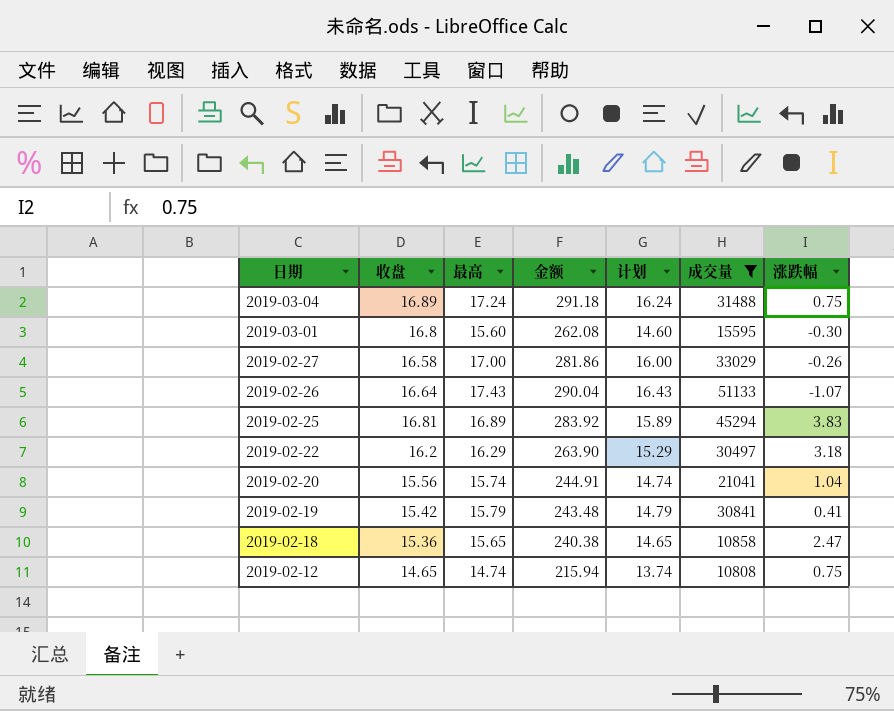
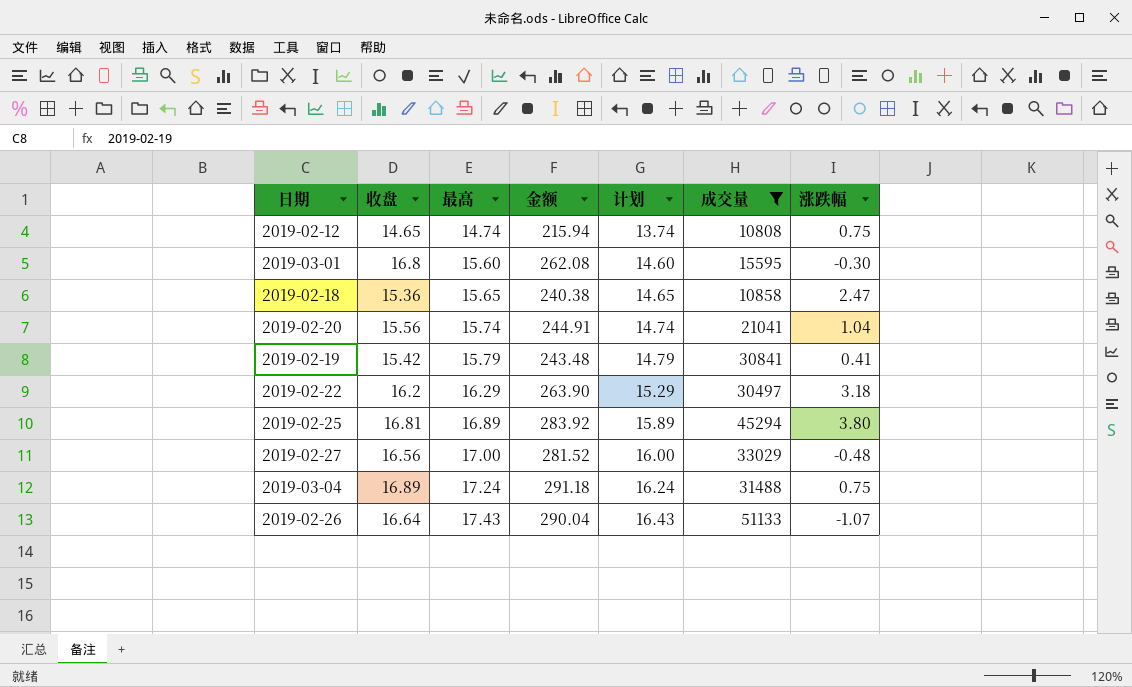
row order: 日期 descending -> 最高 ascending
2019-02-25 | 涨跌幅: 3.83 -> 3.80
2019-02-27 | 收盘: 16.58 -> 16.56
2019-02-27 | 金额: 281.86 -> 281.52
2019-02-27 | 涨跌幅: -0.26 -> -0.48

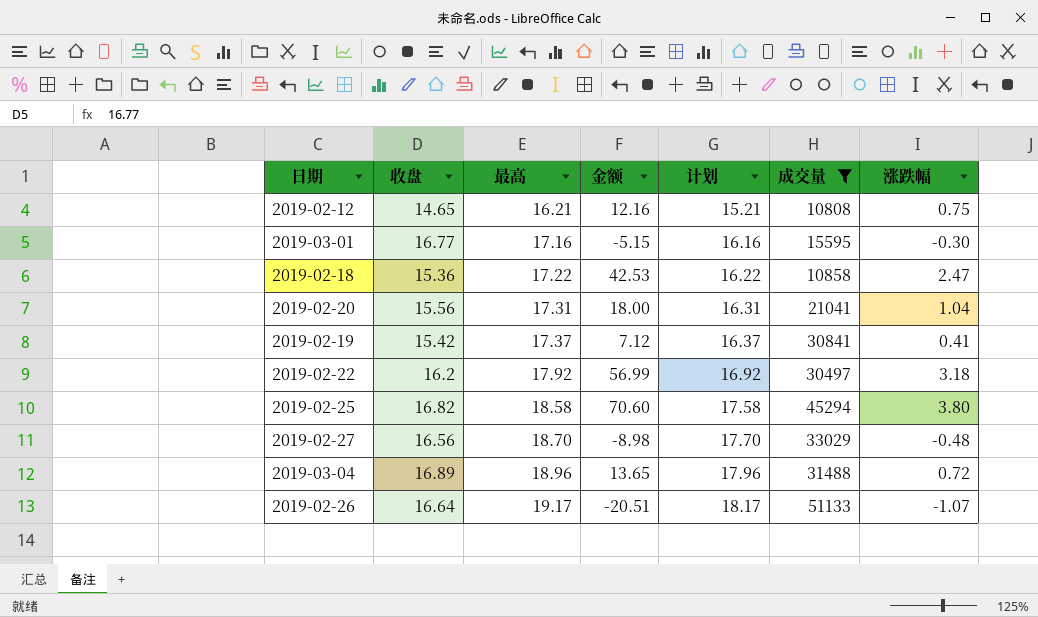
column 金额 | formula: [收盘] * [最高] -> [最高] * [涨跌幅]
2019-02-12 | 最高: 14.74 -> 16.21
2019-02-12 | 计划: 13.74 -> 15.21
2019-03-01 | 收盘: 16.8 -> 16.77
2019-03-01 | 最高: 15.60 -> 17.16
2019-03-01 | 计划: 14.60 -> 16.16
2019-02-18 | 最高: 15.65 -> 17.22
2019-02-18 | 计划: 14.65 -> 16.22
2019-02-20 | 最高: 15.74 -> 17.31
2019-02-20 | 计划: 14.74 -> 16.31
2019-02-19 | 最高: 15.79 -> 17.37
2019-02-19 | 计划: 14.79 -> 16.37
2019-02-22 | 最高: 16.29 -> 17.92
2019-02-22 | 计划: 15.29 -> 16.92
2019-02-25 | 收盘: 16.81 -> 16.82
2019-02-25 | 最高: 16.89 -> 18.58
2019-02-25 | 计划: 15.89 -> 17.58
2019-02-27 | 最高: 17.00 -> 18.70
2019-02-27 | 计划: 16.00 -> 17.70
2019-03-04 | 最高: 17.24 -> 18.96
2019-03-04 | 计划: 16.24 -> 17.96
2019-03-04 | 涨跌幅: 0.75 -> 0.72
2019-02-26 | 最高: 17.43 -> 19.17
2019-02-26 | 计划: 16.43 -> 18.17

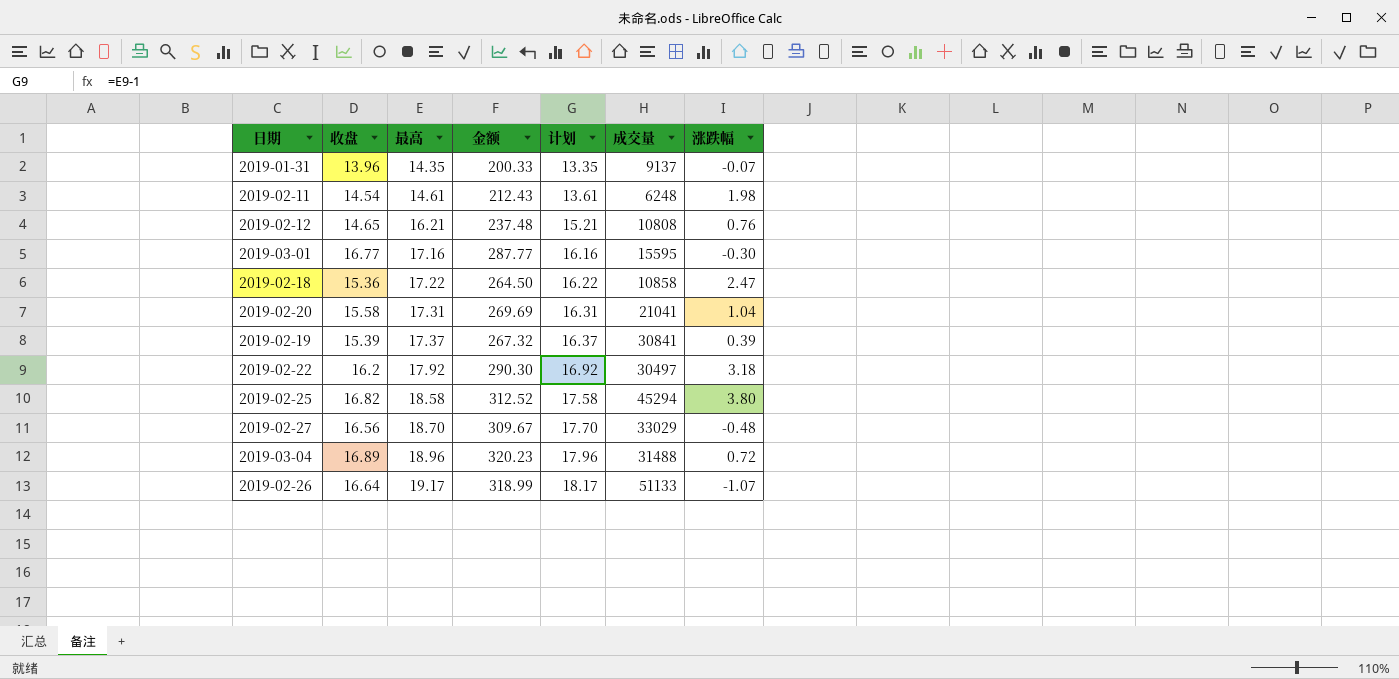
filter: 成交量 >= 10808 -> none
column 金额 | formula: [最高] * [涨跌幅] -> [收盘] * [最高]
2019-02-12 | 涨跌幅: 0.75 -> 0.76
2019-02-20 | 收盘: 15.56 -> 15.58
2019-02-19 | 收盘: 15.42 -> 15.39
2019-02-19 | 涨跌幅: 0.41 -> 0.39

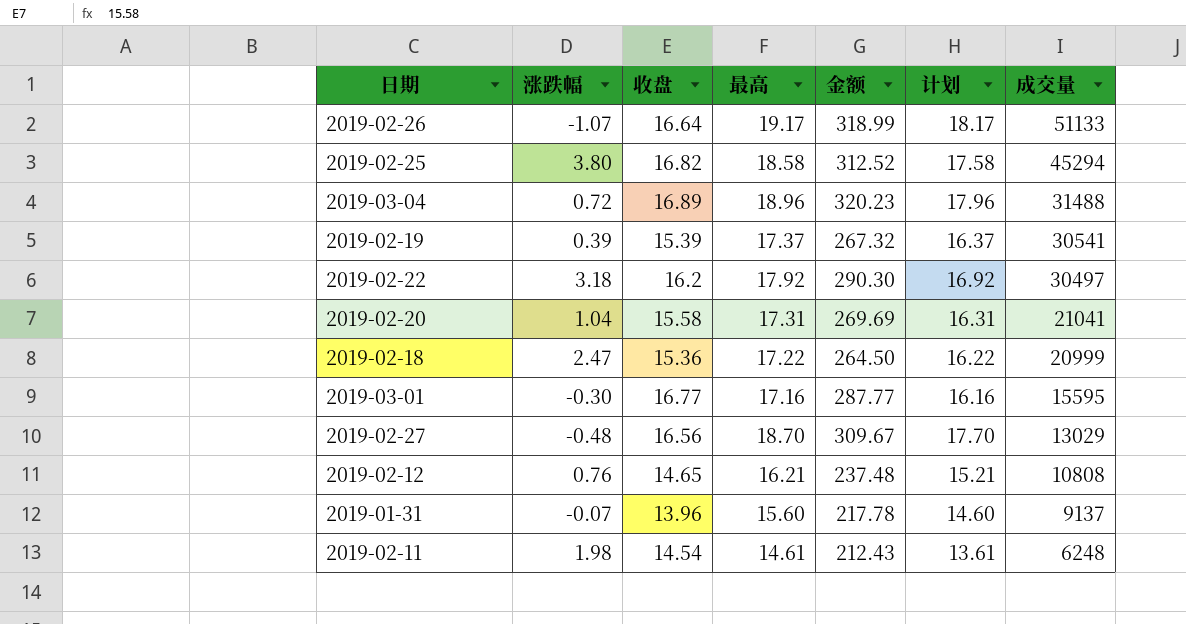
row order: 最高 ascending -> 成交量 descending
column 涨跌幅 | position: 7 -> 2
2019-02-19 | 成交量: 30841 -> 30541
2019-02-18 | 成交量: 10858 -> 20999
2019-02-27 | 成交量: 33029 -> 13029
2019-01-31 | 最高: 14.35 -> 15.60
2019-01-31 | 金额: 200.33 -> 217.78
2019-01-31 | 计划: 13.35 -> 14.60

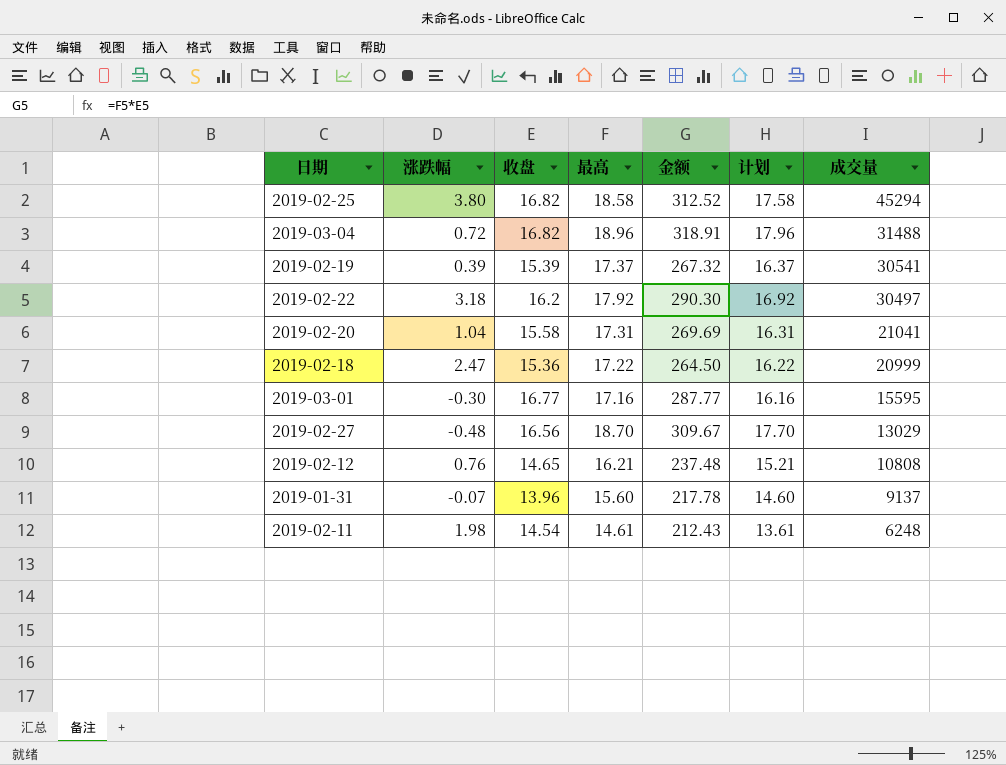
row 2019-02-26: -1.07 | 16.64 | 19.17 | 318.99 | 18.17 | 51133 -> none
2019-03-04 | 收盘: 16.89 -> 16.82
2019-03-04 | 金额: 320.23 -> 318.91

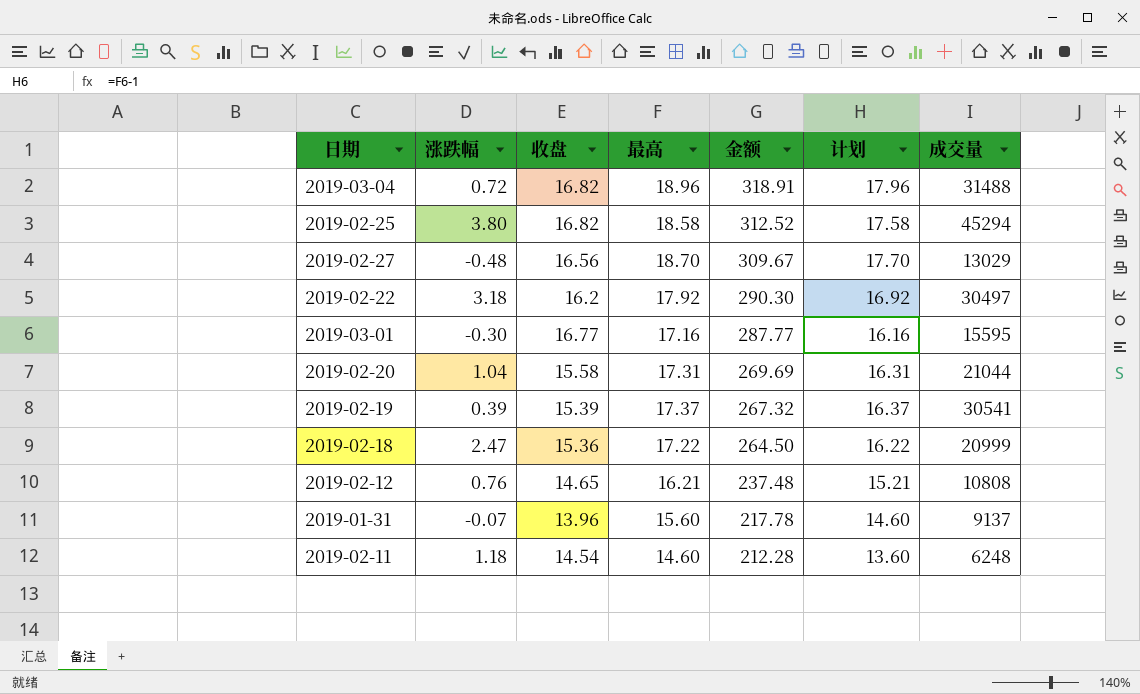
row order: 成交量 descending -> 金额 descending
2019-02-20 | 成交量: 21041 -> 21044
2019-02-11 | 涨跌幅: 1.98 -> 1.18
2019-02-11 | 最高: 14.61 -> 14.60
2019-02-11 | 金额: 212.43 -> 212.28
2019-02-11 | 计划: 13.61 -> 13.60

